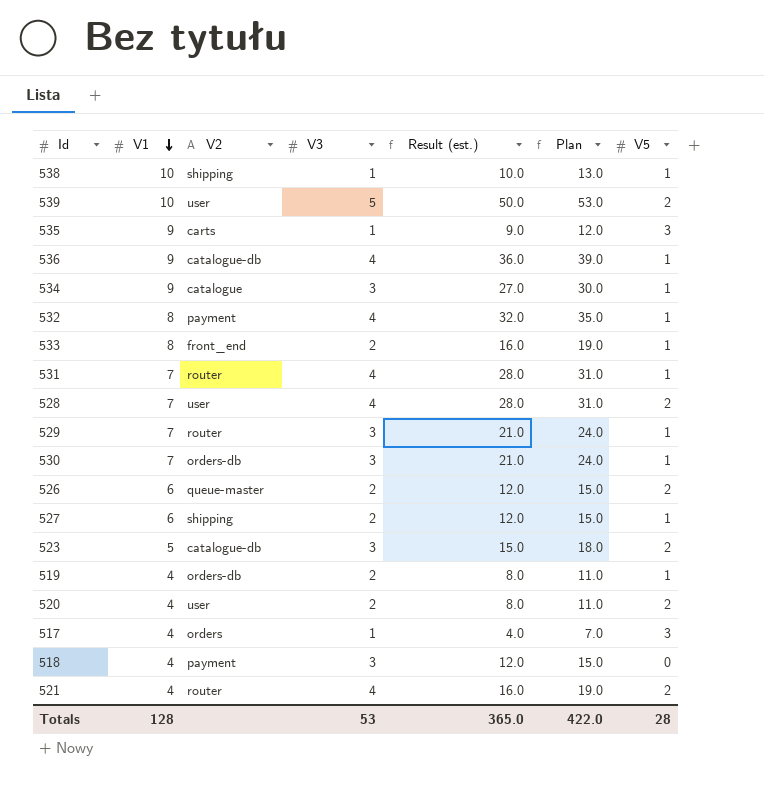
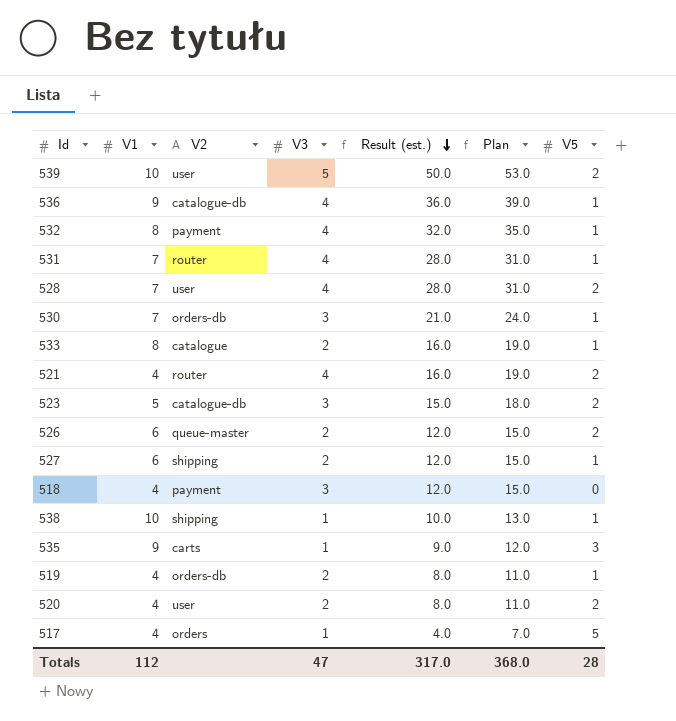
row order: V1 descending -> Result (est.) descending
row 534: 9 | catalogue | 3 | 27.0 | 30.0 | 1 -> none
row 529: 7 | router | 3 | 21.0 | 24.0 | 1 -> none
533 | V2: front_end -> catalogue
517 | V5: 3 -> 5
Totals | V1: 128 -> 112
Totals | V3: 53 -> 47
Totals | Result (est.): 365.0 -> 317.0
Totals | Plan: 422.0 -> 368.0

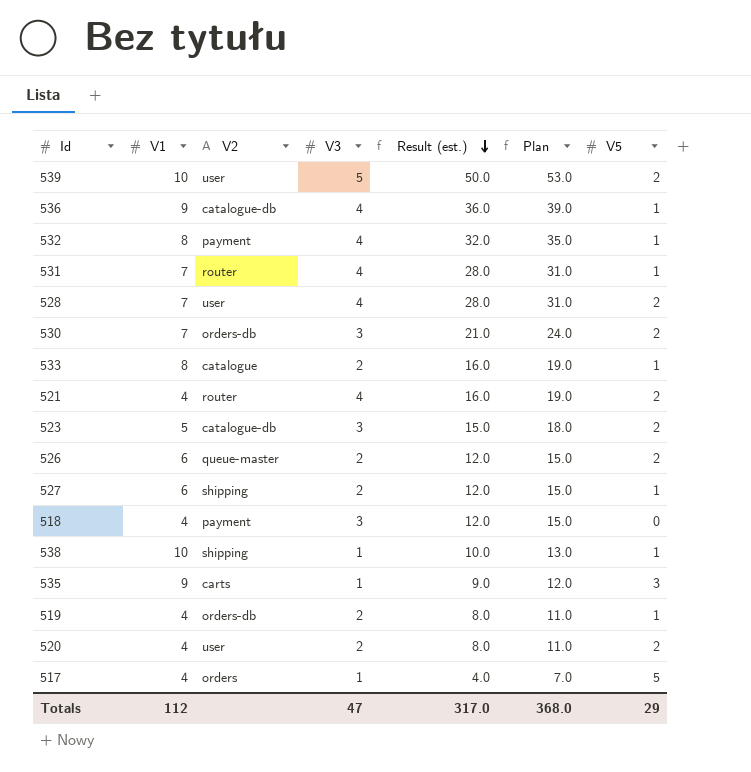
530 | V5: 1 -> 2
Totals | V5: 28 -> 29

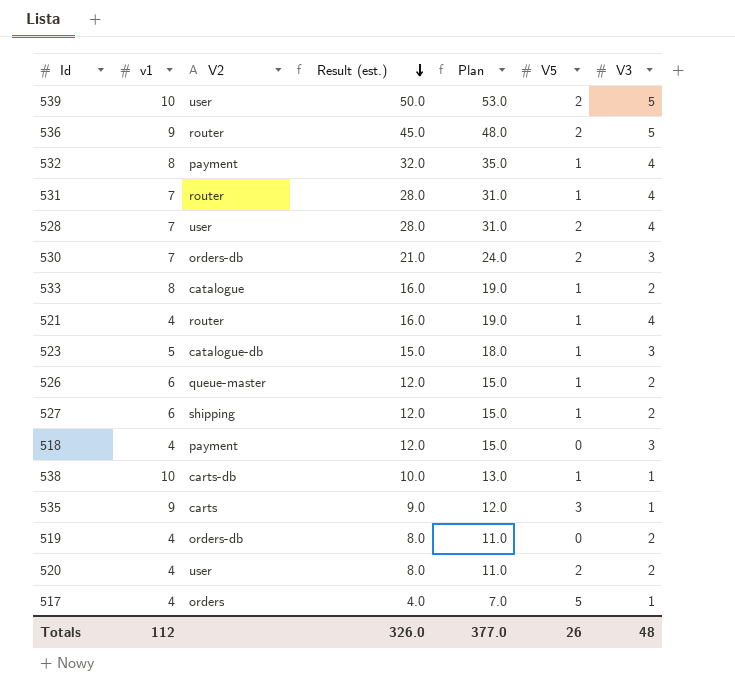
column name: V1 -> v1
column V3 | position: 4 -> 7
536 | V2: catalogue-db -> router
536 | Result (est.): 36.0 -> 45.0
536 | Plan: 39.0 -> 48.0
536 | V5: 1 -> 2
536 | V3: 4 -> 5
521 | V5: 2 -> 1
523 | V5: 2 -> 1
526 | V5: 2 -> 1
538 | V2: shipping -> carts-db
519 | V5: 1 -> 0
Totals | Result (est.): 317.0 -> 326.0
Totals | Plan: 368.0 -> 377.0
Totals | V5: 29 -> 26
Totals | V3: 47 -> 48

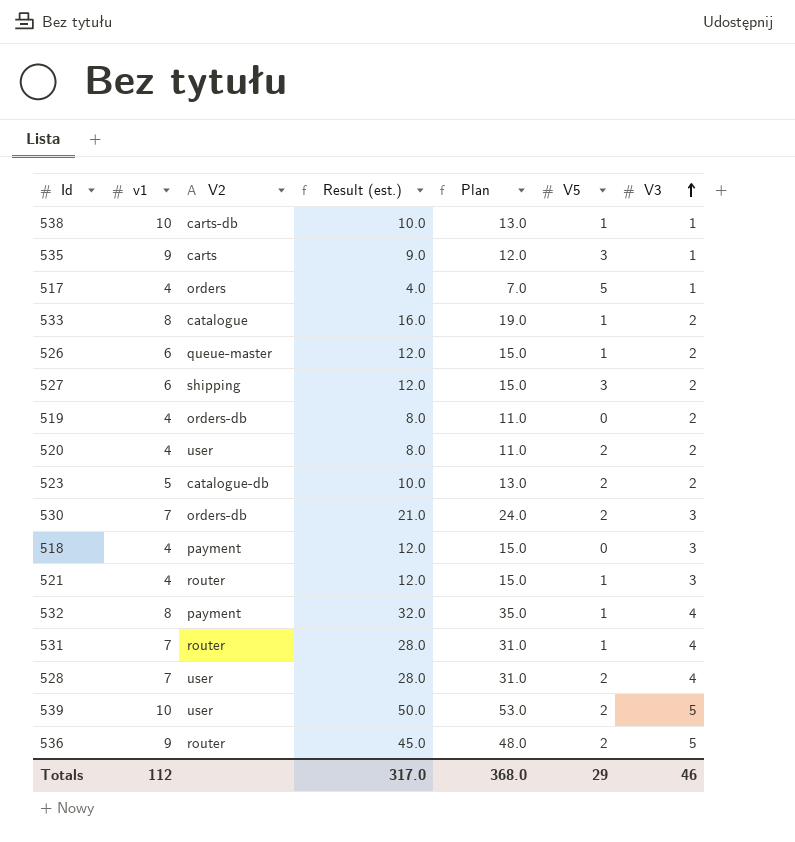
row order: Result (est.) descending -> V3 ascending
527 | V5: 1 -> 3
523 | Result (est.): 15.0 -> 10.0
523 | Plan: 18.0 -> 13.0
523 | V5: 1 -> 2
523 | V3: 3 -> 2
521 | Result (est.): 16.0 -> 12.0
521 | Plan: 19.0 -> 15.0
521 | V3: 4 -> 3
Totals | Result (est.): 326.0 -> 317.0
Totals | Plan: 377.0 -> 368.0
Totals | V5: 26 -> 29
Totals | V3: 48 -> 46

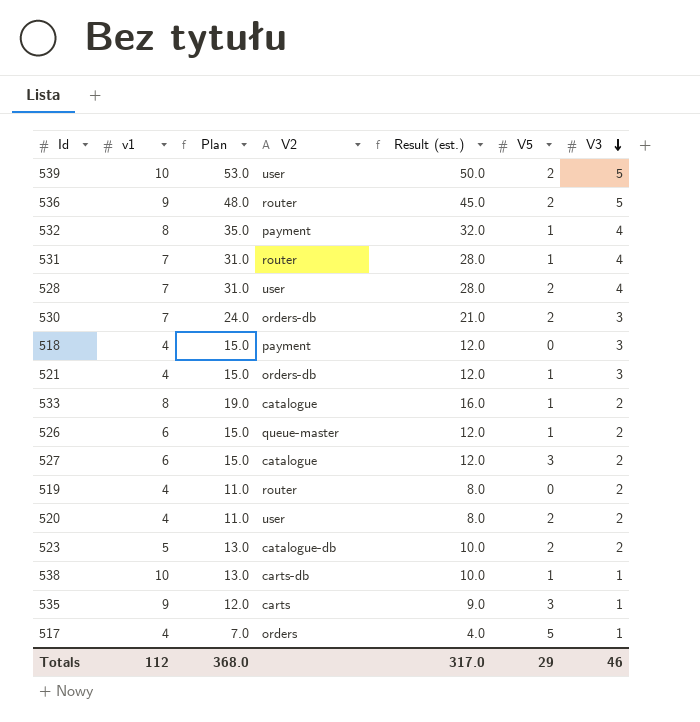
row order: V3 ascending -> V3 descending
column Plan | position: 5 -> 3
521 | V2: router -> orders-db
527 | V2: shipping -> catalogue
519 | V2: orders-db -> router

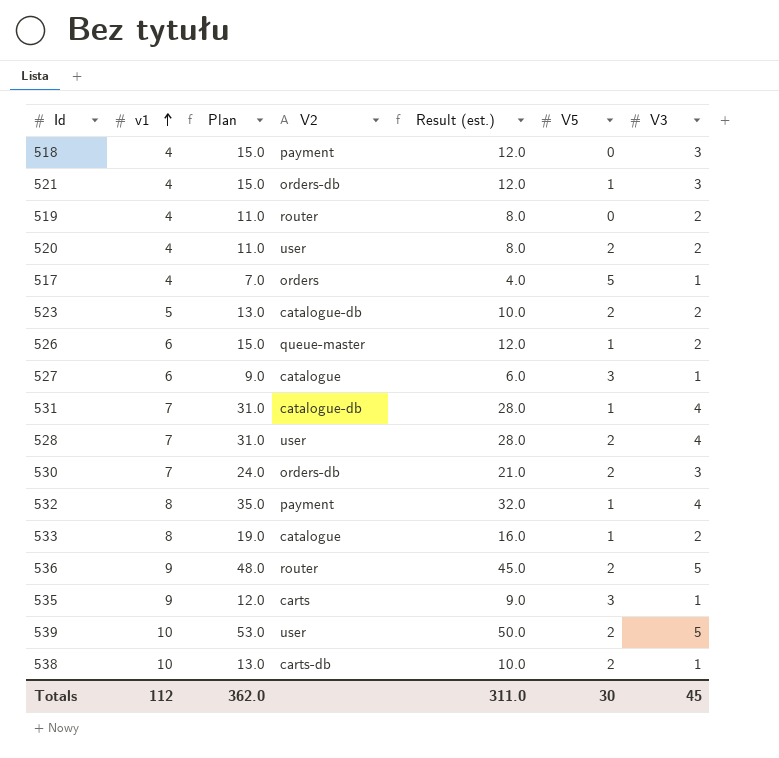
row order: V3 descending -> v1 ascending
527 | Plan: 15.0 -> 9.0
527 | Result (est.): 12.0 -> 6.0
527 | V3: 2 -> 1
531 | V2: router -> catalogue-db
538 | V5: 1 -> 2
Totals | Plan: 368.0 -> 362.0
Totals | Result (est.): 317.0 -> 311.0
Totals | V5: 29 -> 30
Totals | V3: 46 -> 45

